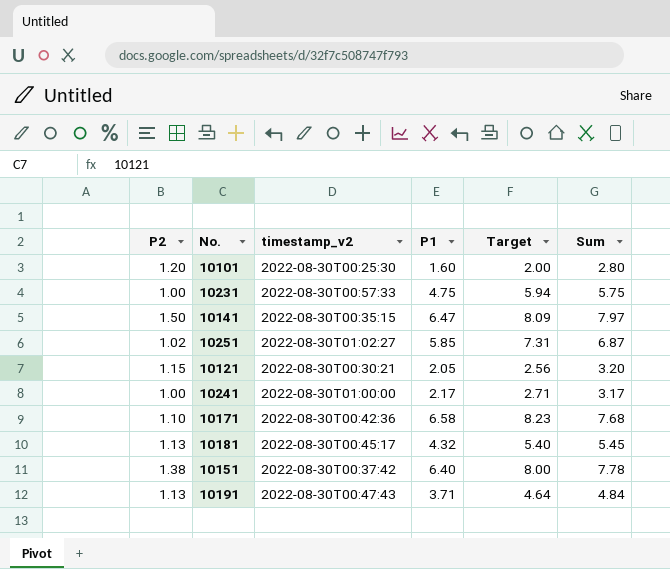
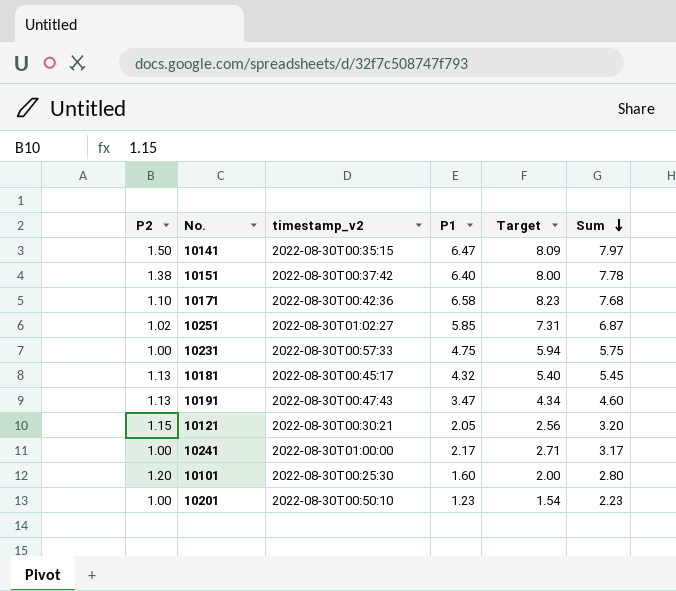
row order: none -> Sum descending
10191 | P1: 3.71 -> 3.47
10191 | Target: 4.64 -> 4.34
10191 | Sum: 4.84 -> 4.60
row 10201: none -> 1.00 | 2022-08-30T00:50:10 | 1.23 | 1.54 | 2.23

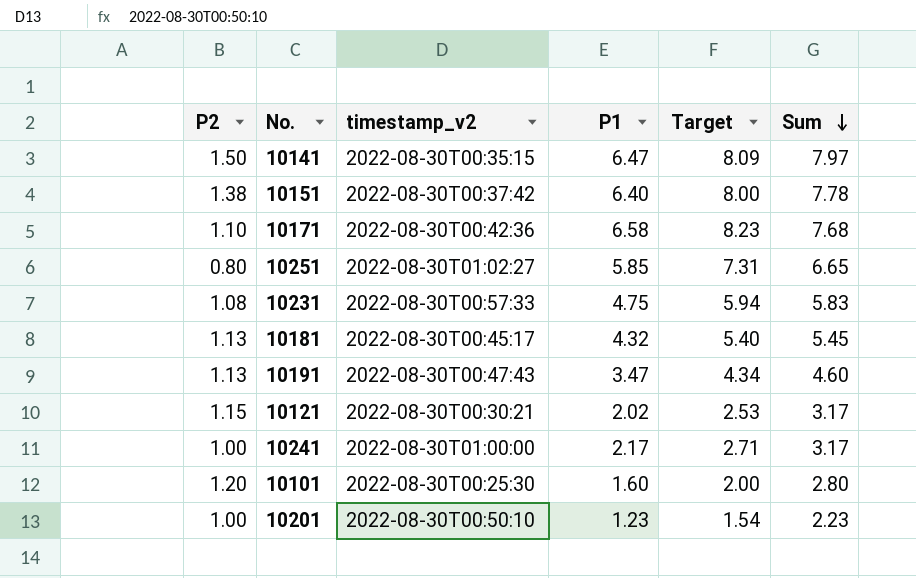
10251 | P2: 1.02 -> 0.80
10251 | Sum: 6.87 -> 6.65
10231 | P2: 1.00 -> 1.08
10231 | Sum: 5.75 -> 5.83
10121 | P1: 2.05 -> 2.02
10121 | Target: 2.56 -> 2.53
10121 | Sum: 3.20 -> 3.17

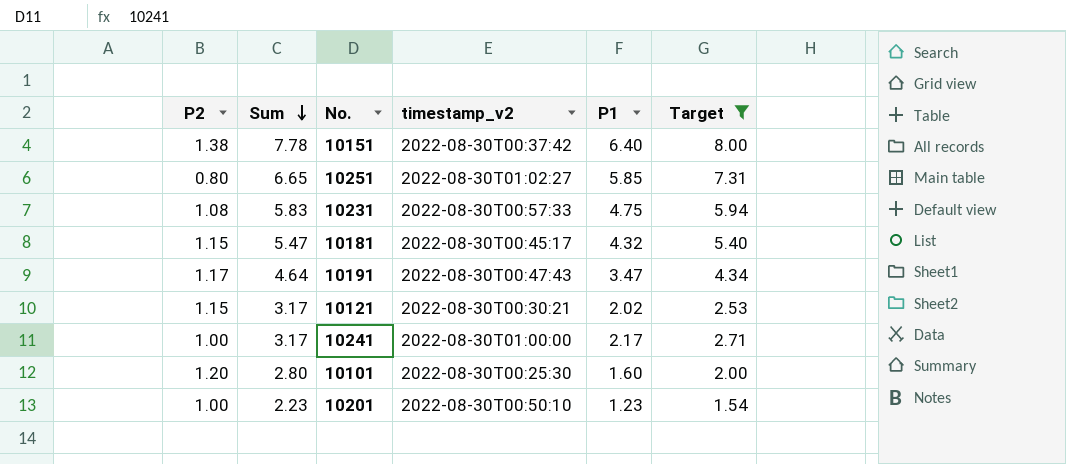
filter: none -> Target <= 8.00
column Sum | position: 6 -> 2
10181 | P2: 1.13 -> 1.15
10181 | Sum: 5.45 -> 5.47
10191 | P2: 1.13 -> 1.17
10191 | Sum: 4.60 -> 4.64

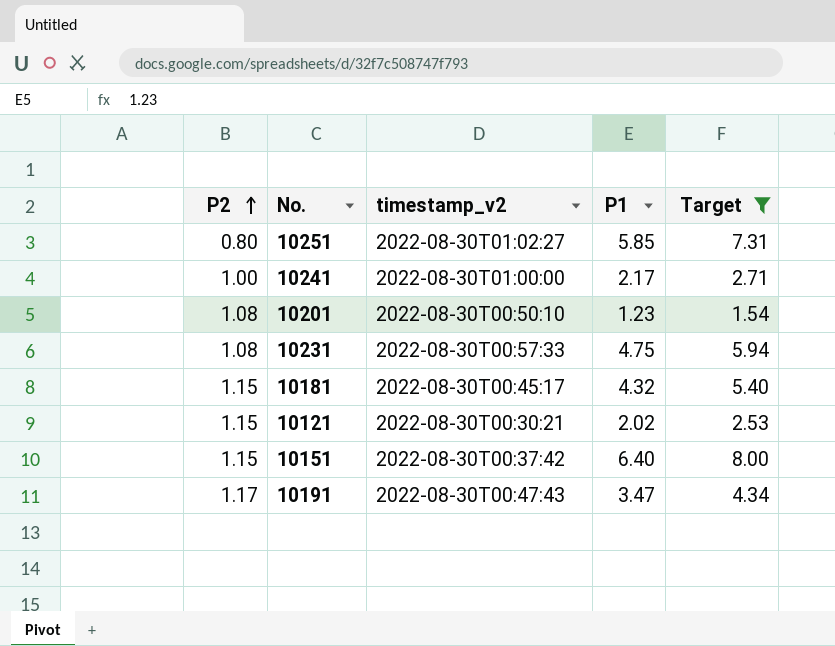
row order: Sum descending -> P2 ascending
column Sum | formula: [P2] + [P1] -> none
row 10101: 1.20 | 2.80 | 2022-08-30T00:25:30 | 1.60 | 2.00 -> none
10201 | P2: 1.00 -> 1.08
10151 | P2: 1.38 -> 1.15

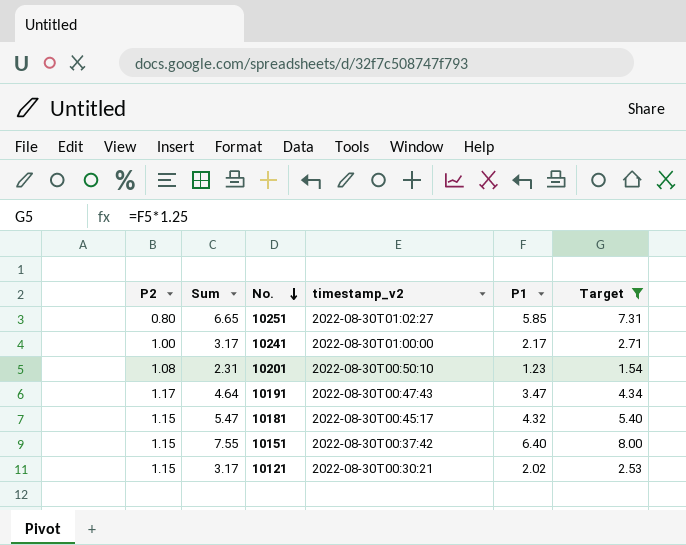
row order: P2 ascending -> No. descending
column Sum | formula: none -> [P2] + [P1]
row 10231: 1.08 | 2022-08-30T00:57:33 | 4.75 | 5.94 -> none

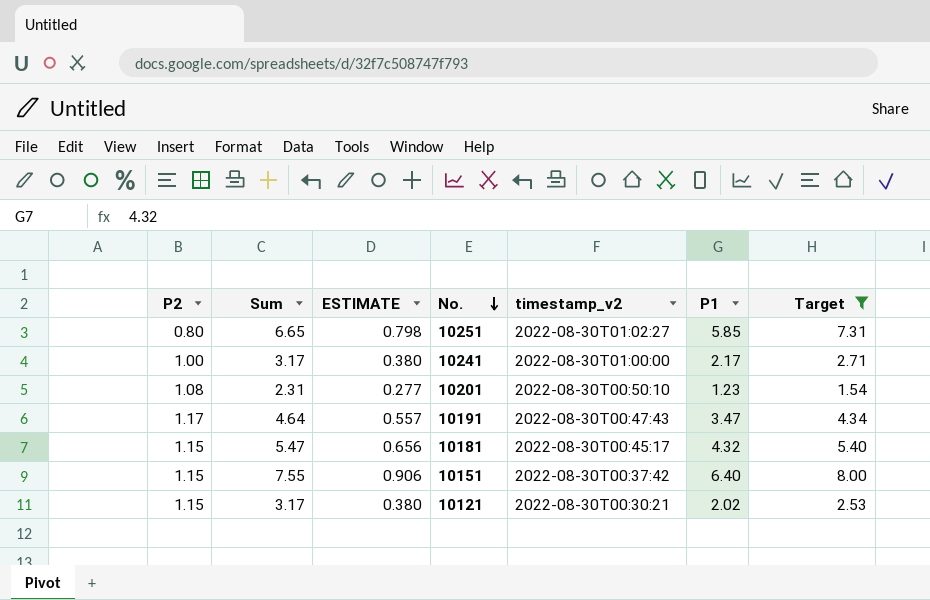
column ESTIMATE | formula: none -> [Sum] * 0.12

